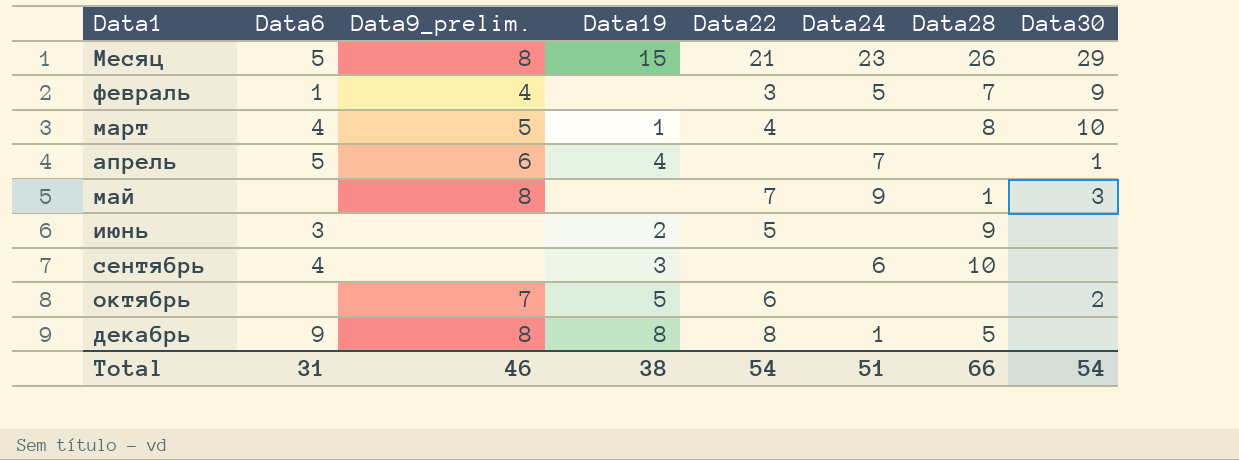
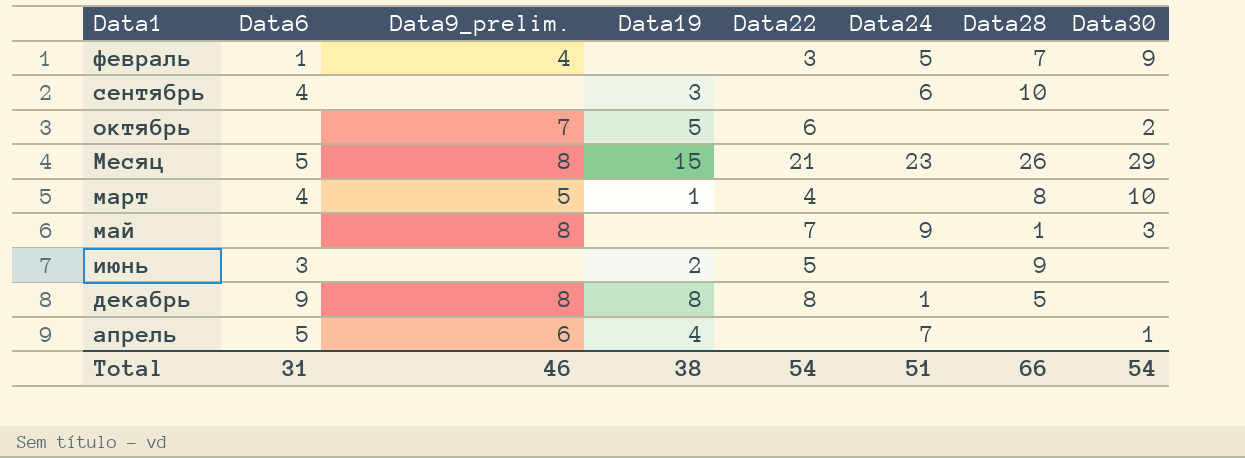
row order: none -> Data1 descending

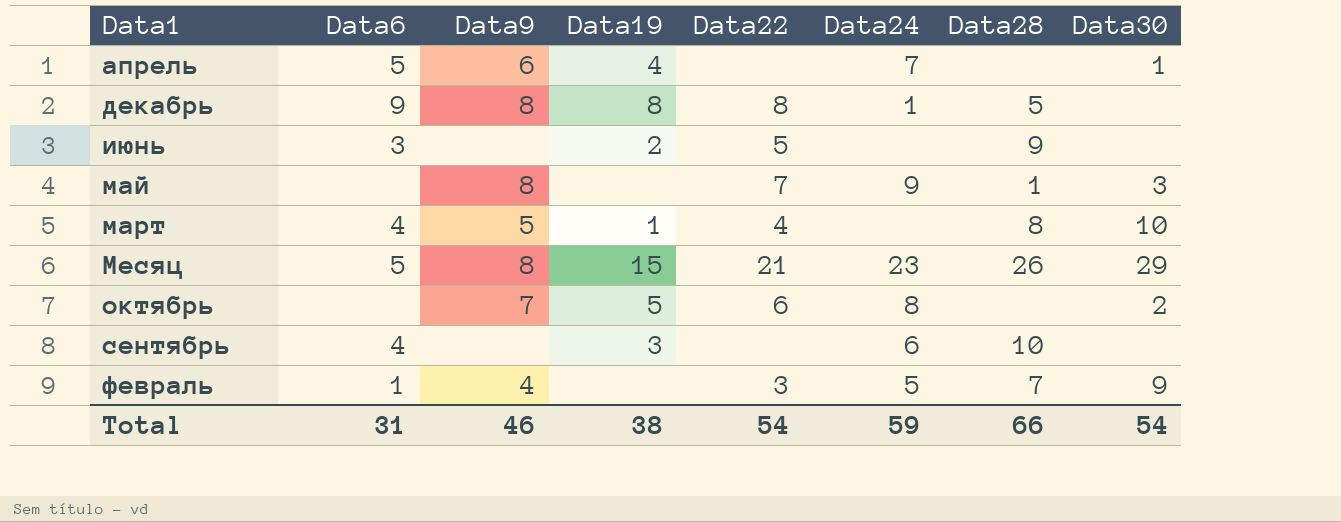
row order: Data1 descending -> Data1 ascending
column name: Data9_prelim. -> Data9
октябрь | Data24: none -> 8
Total | Data24: 51 -> 59

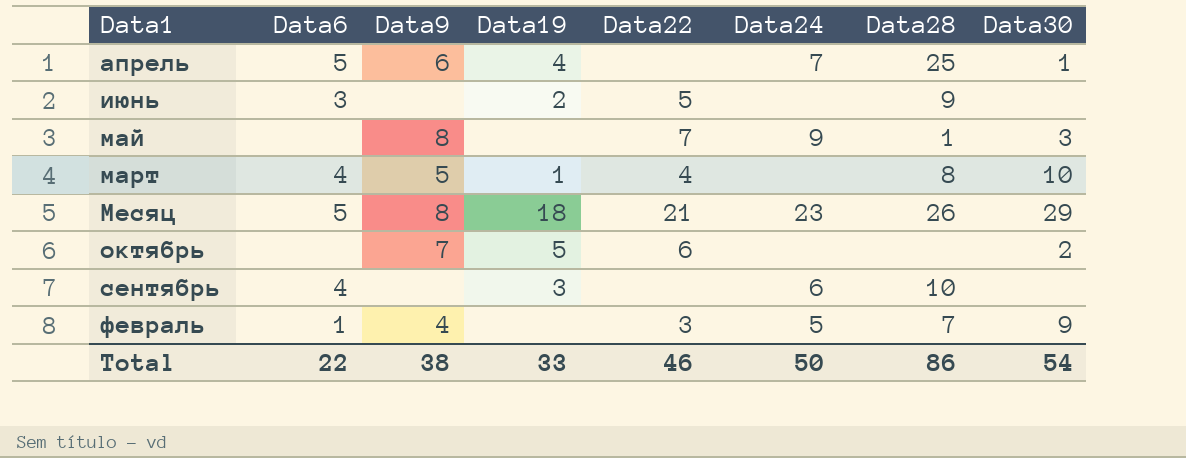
row декабрь: 9 | 8 | 8 | 8 | 1 | 5 | none -> none
апрель | Data28: none -> 25
Месяц | Data19: 15 -> 18
октябрь | Data24: 8 -> none
Total | Data6: 31 -> 22
Total | Data9: 46 -> 38
Total | Data19: 38 -> 33
Total | Data22: 54 -> 46
Total | Data24: 59 -> 50
Total | Data28: 66 -> 86

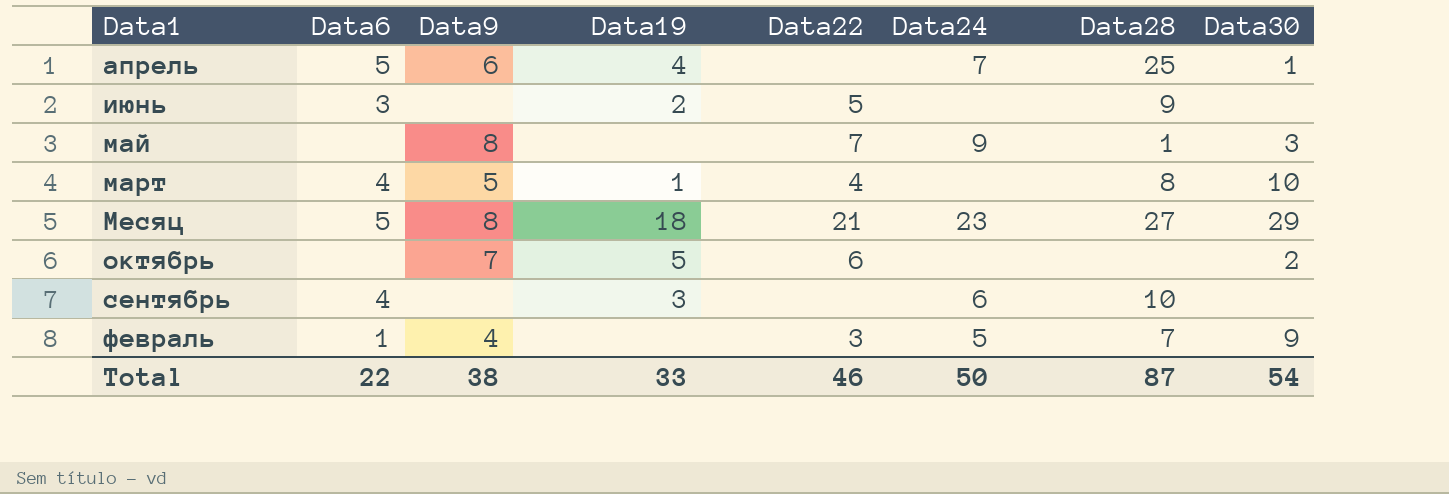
Месяц | Data28: 26 -> 27
Total | Data28: 86 -> 87

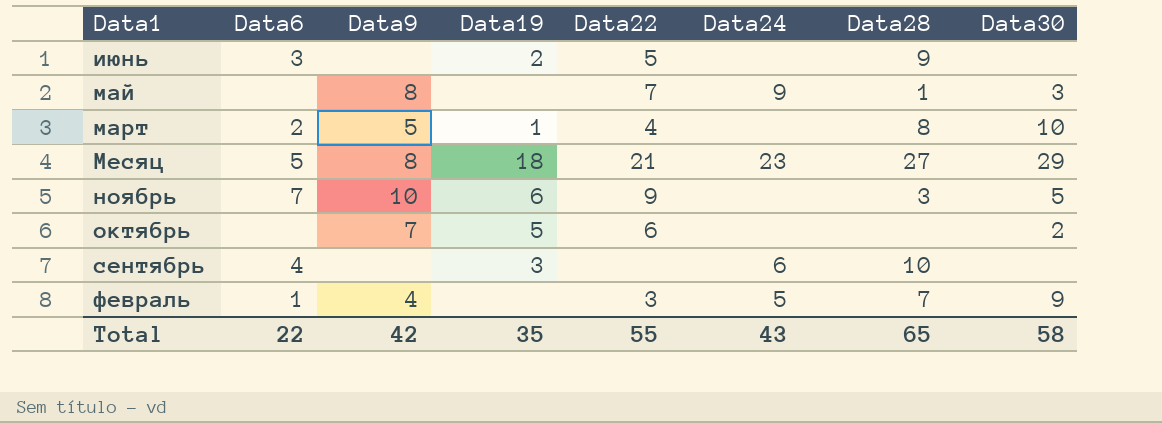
row апрель: 5 | 6 | 4 | none | 7 | 25 | 1 -> none
март | Data6: 4 -> 2
row ноябрь: none -> 7 | 10 | 6 | 9 | none | 3 | 5
Total | Data9: 38 -> 42
Total | Data19: 33 -> 35
Total | Data22: 46 -> 55
Total | Data24: 50 -> 43
Total | Data28: 87 -> 65
Total | Data30: 54 -> 58

